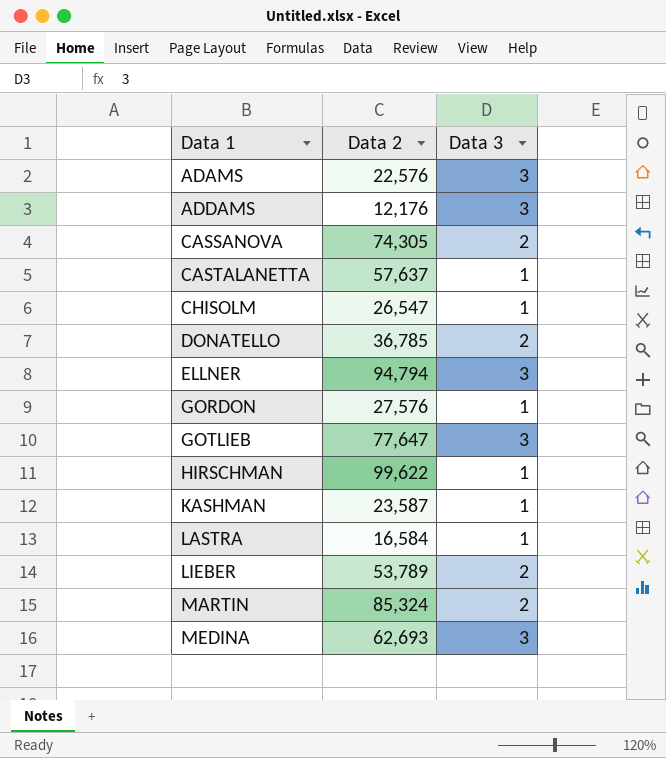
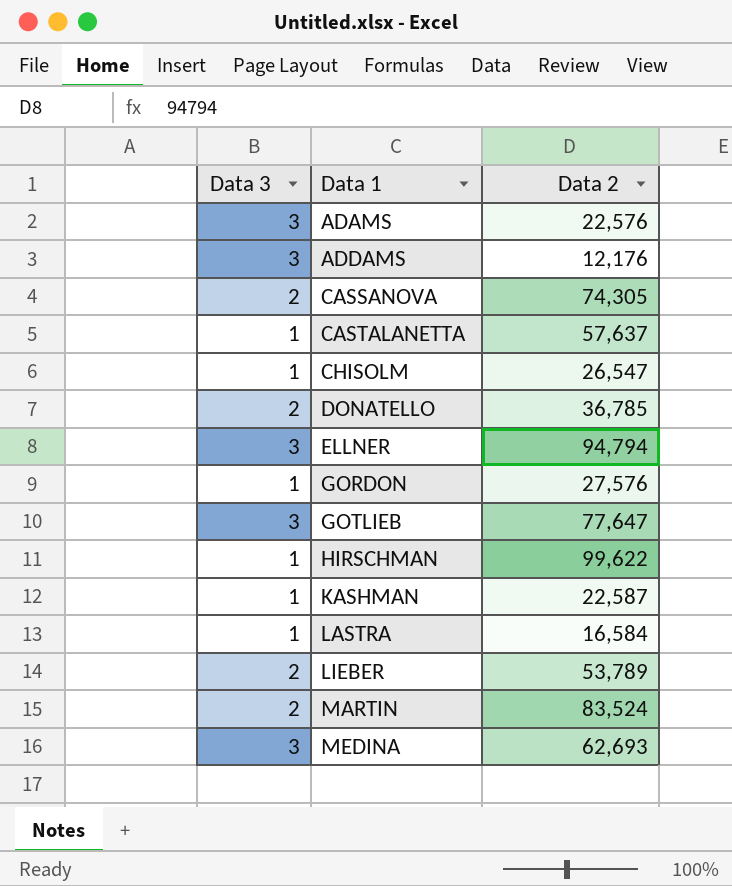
column Data 3 | position: 3 -> 1
KASHMAN | Data 2: 23,587 -> 22,587
MARTIN | Data 2: 85,324 -> 83,524

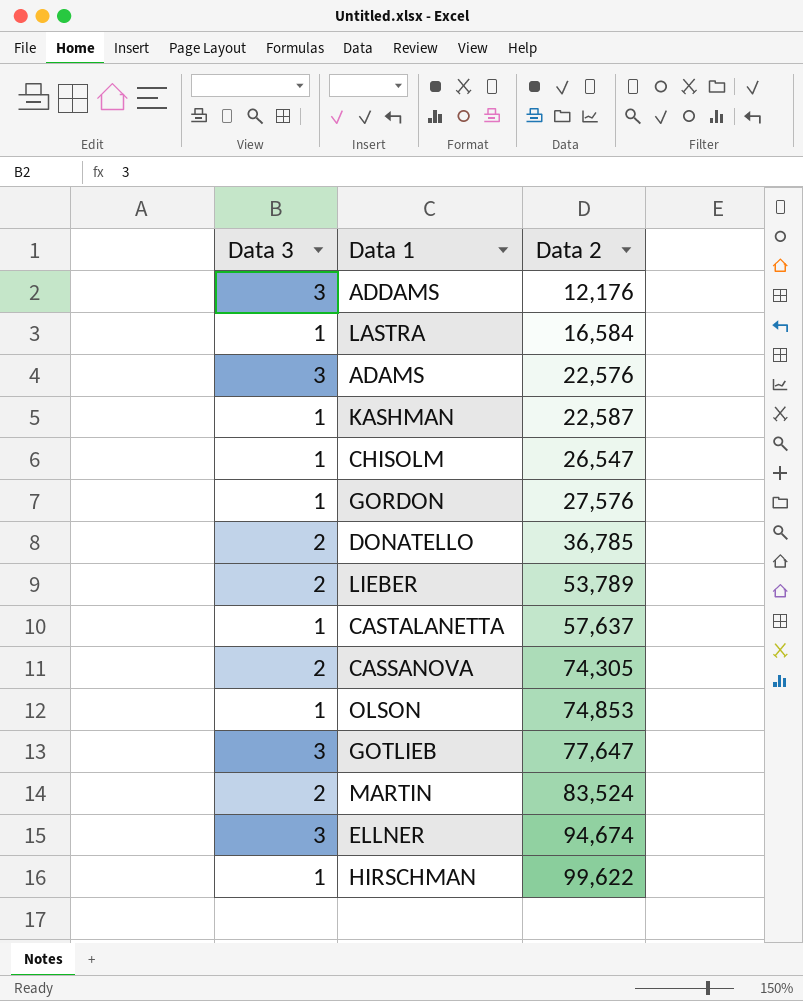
row order: Data 1 ascending -> Data 2 ascending
row MEDINA: 3 | 62,693 -> none
row OLSON: none -> 1 | 74,853
ELLNER | Data 2: 94,794 -> 94,674

